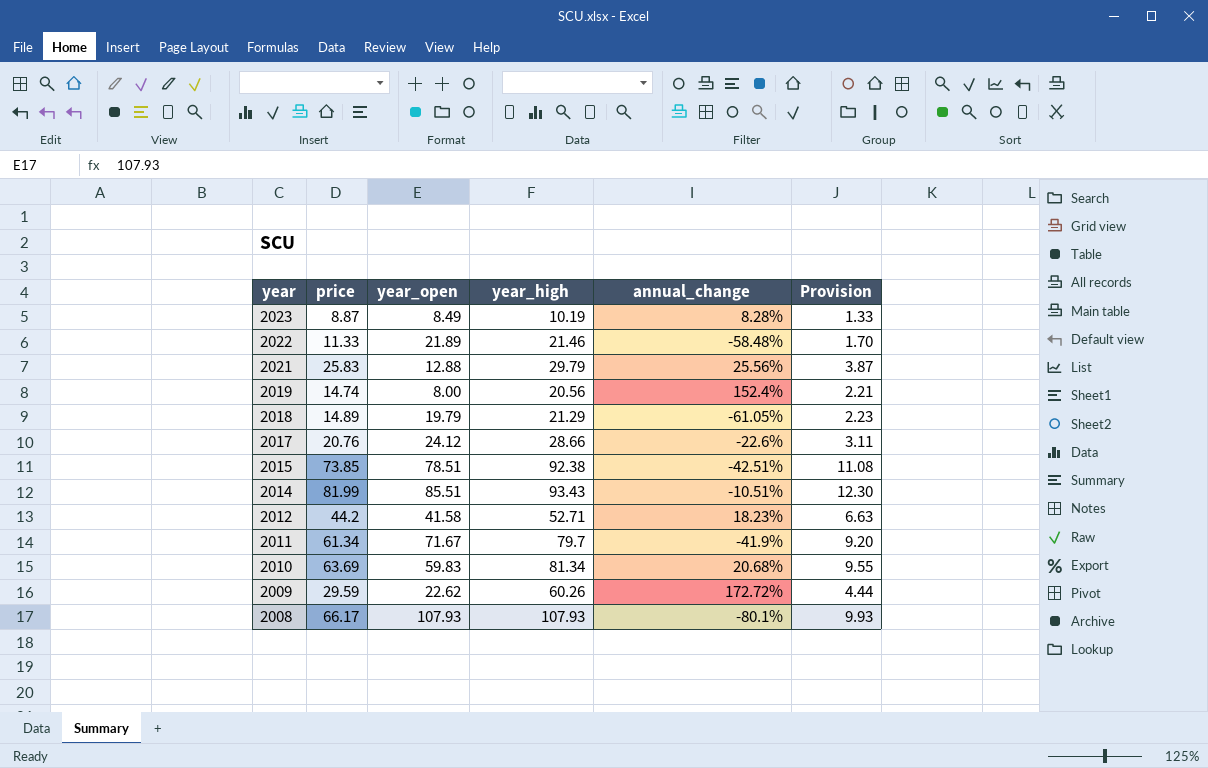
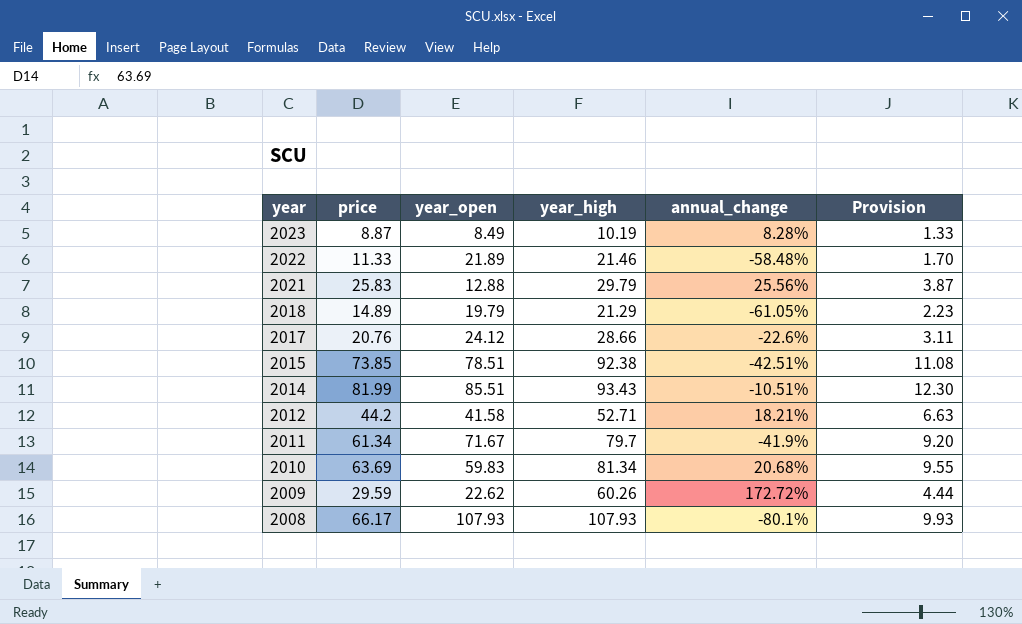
row 2019: 14.74 | 8.00 | 20.56 | 152.4% | 2.21 -> none
2012 | annual_change: 18.23% -> 18.21%

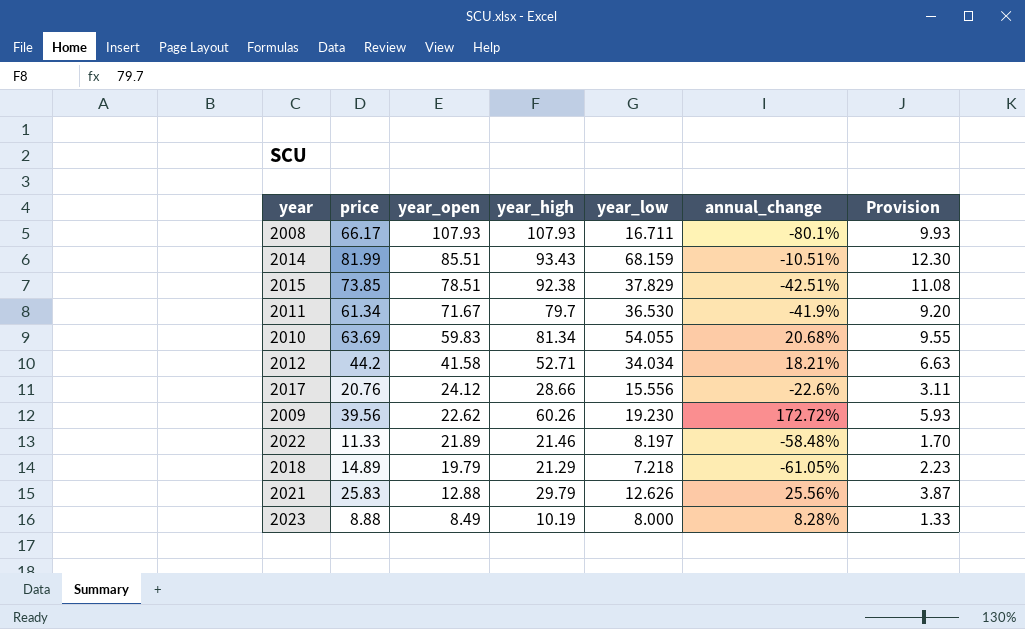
row order: year descending -> year_open descending
column year_low | position: none -> 5
2009 | price: 29.59 -> 39.56
2009 | Provision: 4.44 -> 5.93
2023 | price: 8.87 -> 8.88

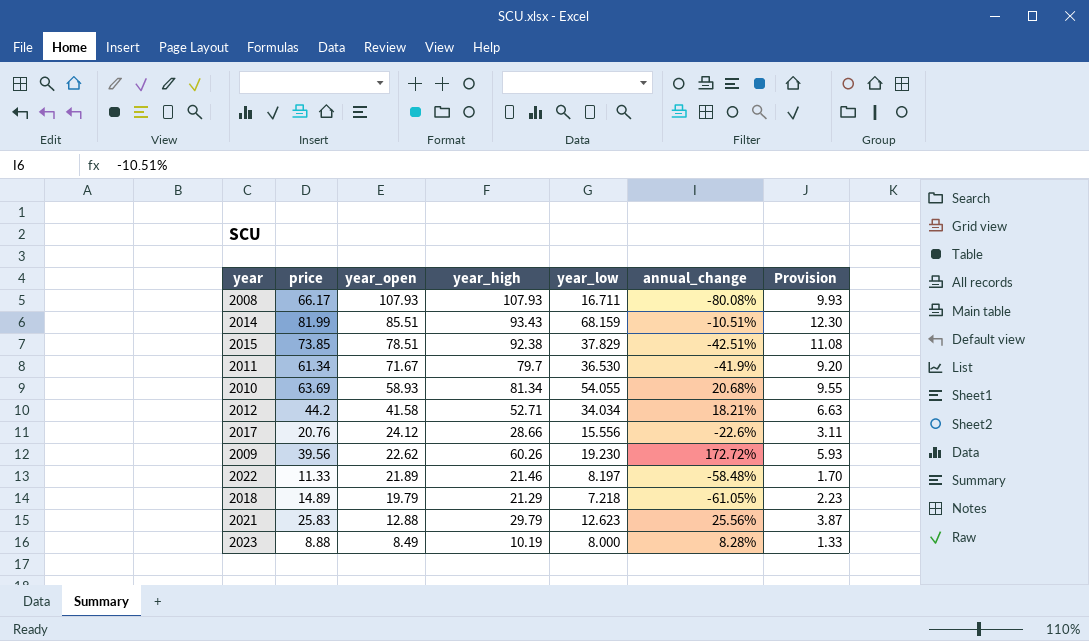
2008 | annual_change: -80.1% -> -80.08%
2010 | year_open: 59.83 -> 58.93
2021 | year_low: 12.626 -> 12.623

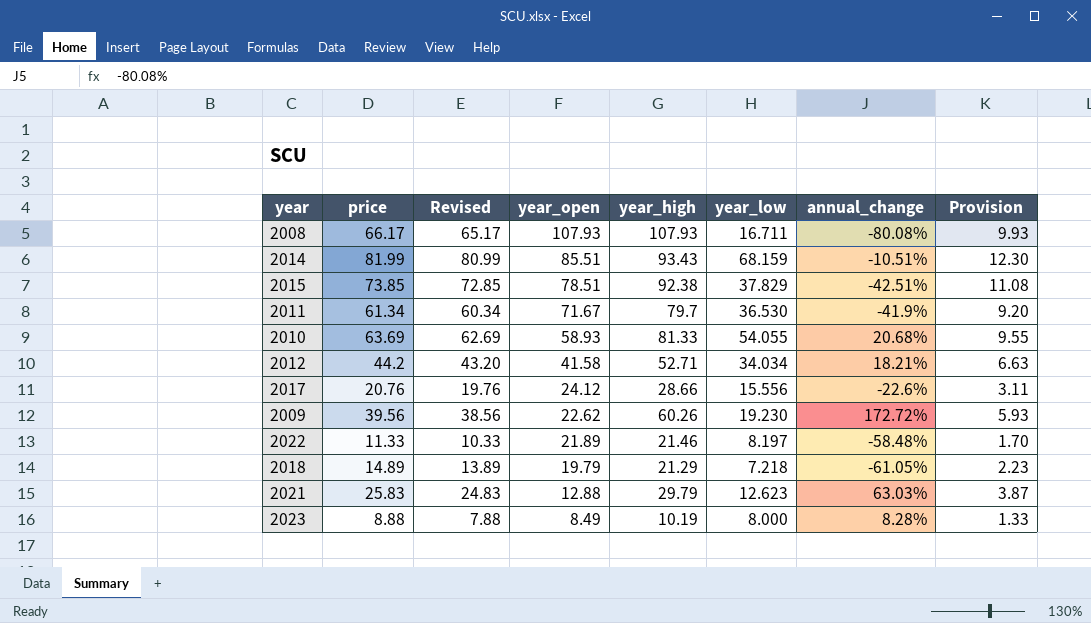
column Revised | formula: none -> [price] - 1
2010 | year_high: 81.34 -> 81.33
2021 | annual_change: 25.56% -> 63.03%

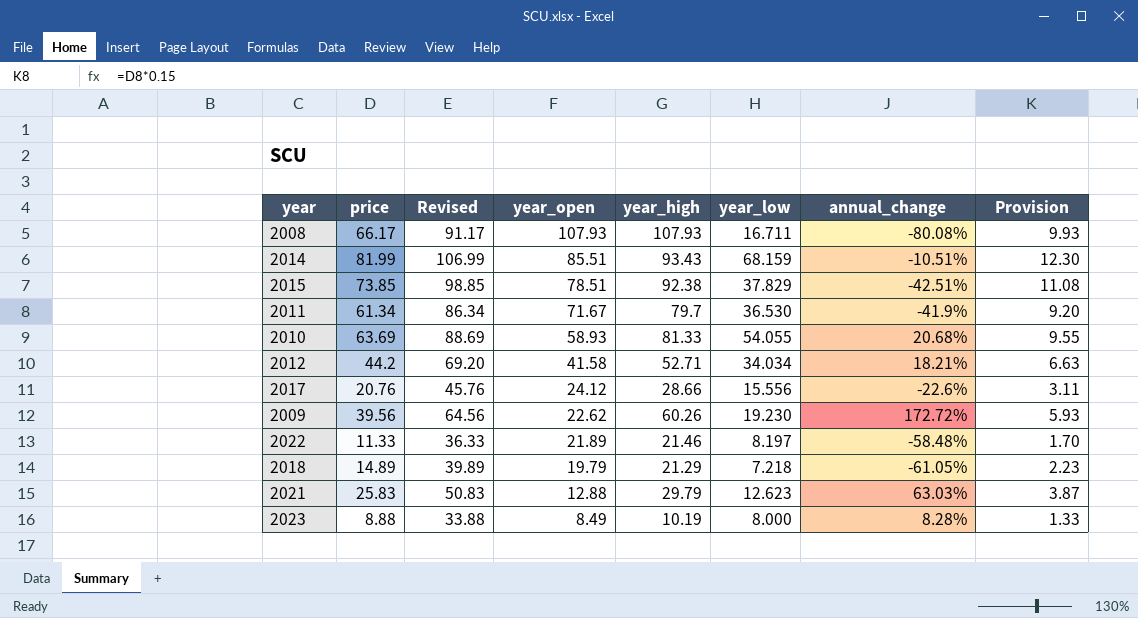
column Revised | formula: [price] - 1 -> [price] + 25

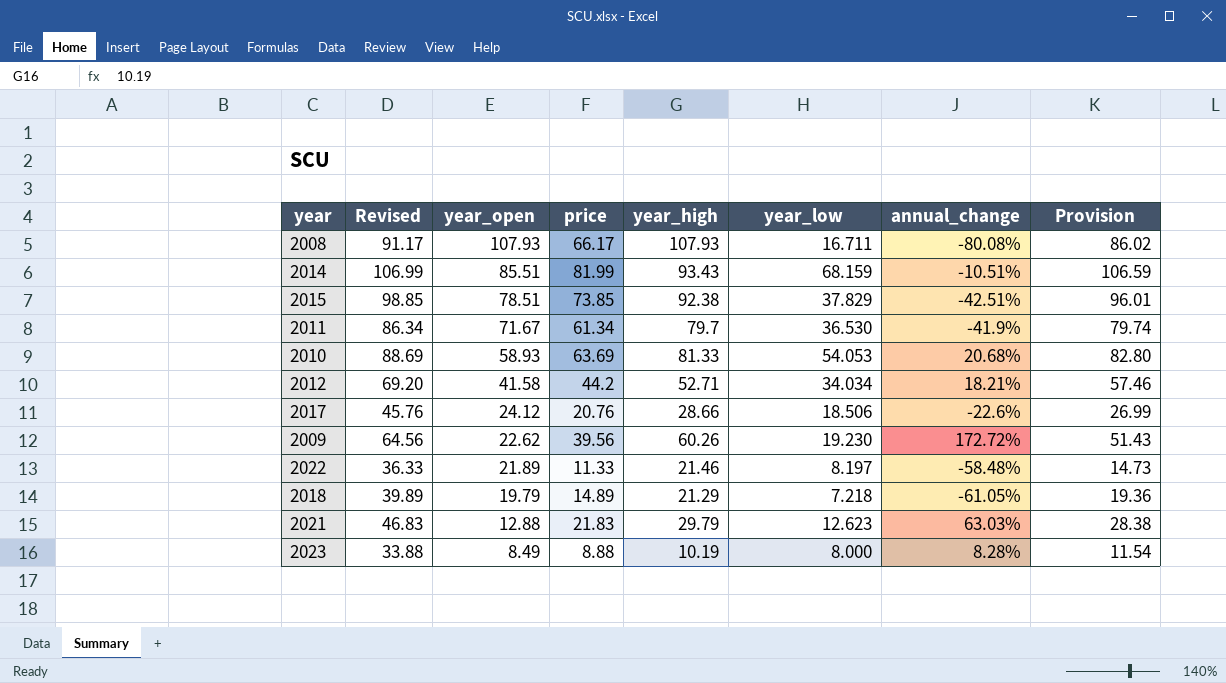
column price | position: 2 -> 4
column Provision | formula: [price] * 0.15 -> [price] * 1.3
2010 | year_low: 54.055 -> 54.053
2017 | year_low: 15.556 -> 18.506
2021 | Revised: 50.83 -> 46.83
2021 | price: 25.83 -> 21.83

